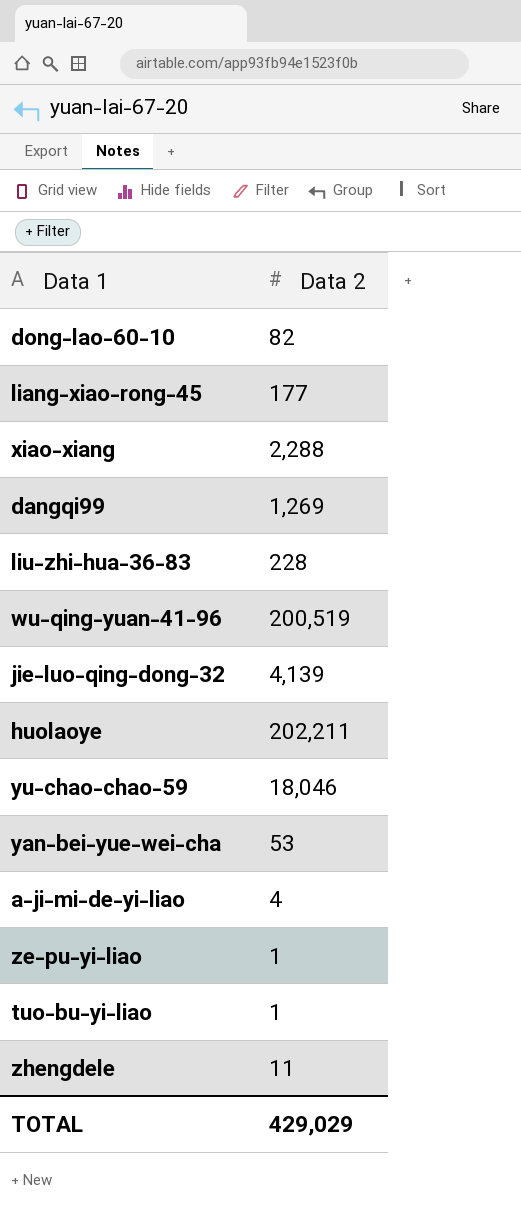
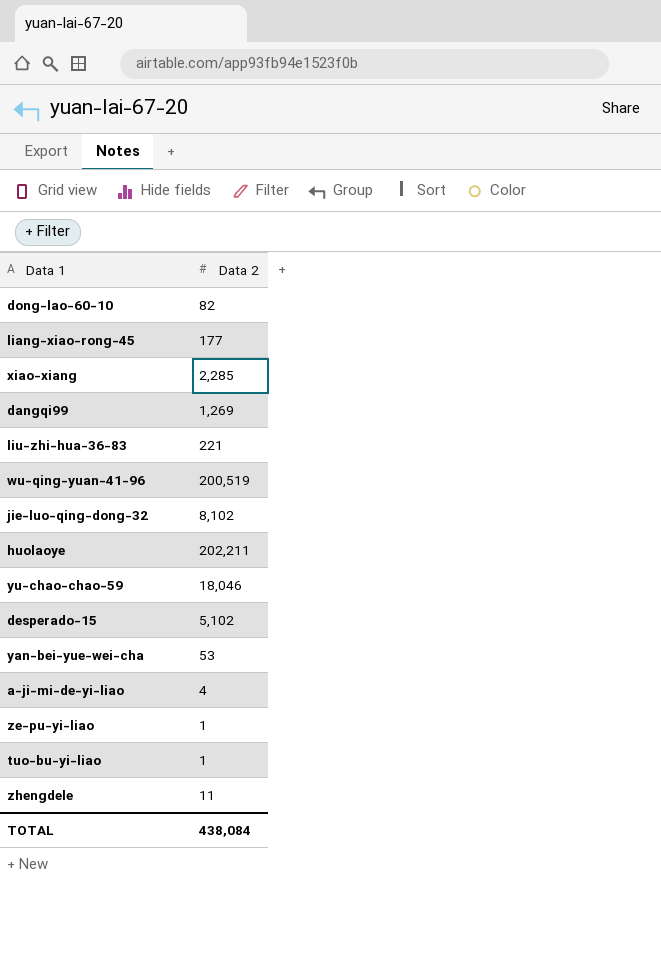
xiao-xiang | Data 2: 2,288 -> 2,285
liu-zhi-hua-36-83 | Data 2: 228 -> 221
jie-luo-qing-dong-32 | Data 2: 4,139 -> 8,102
row desperado-15: none -> 5,102
TOTAL | Data 2: 429,029 -> 438,084

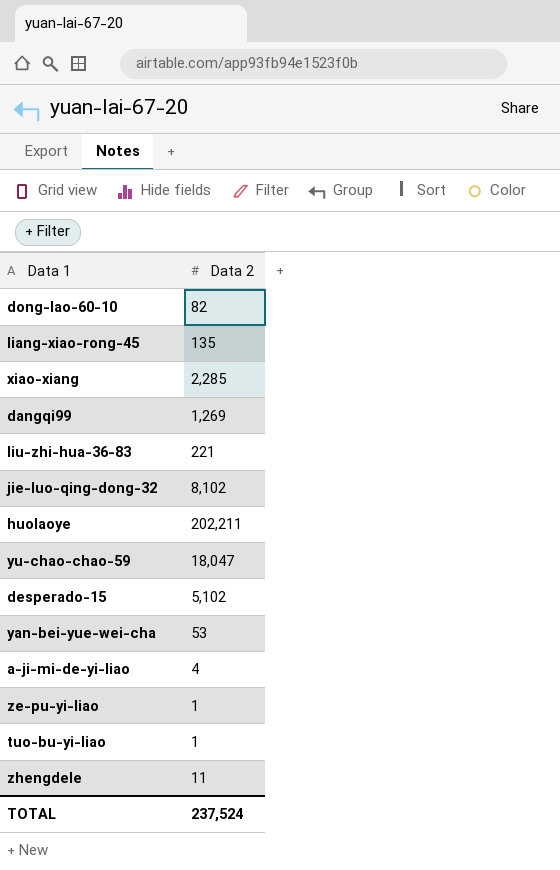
row wu-qing-yuan-41-96: 200,519 -> none
liang-xiao-rong-45 | Data 2: 177 -> 135
yu-chao-chao-59 | Data 2: 18,046 -> 18,047
TOTAL | Data 2: 438,084 -> 237,524

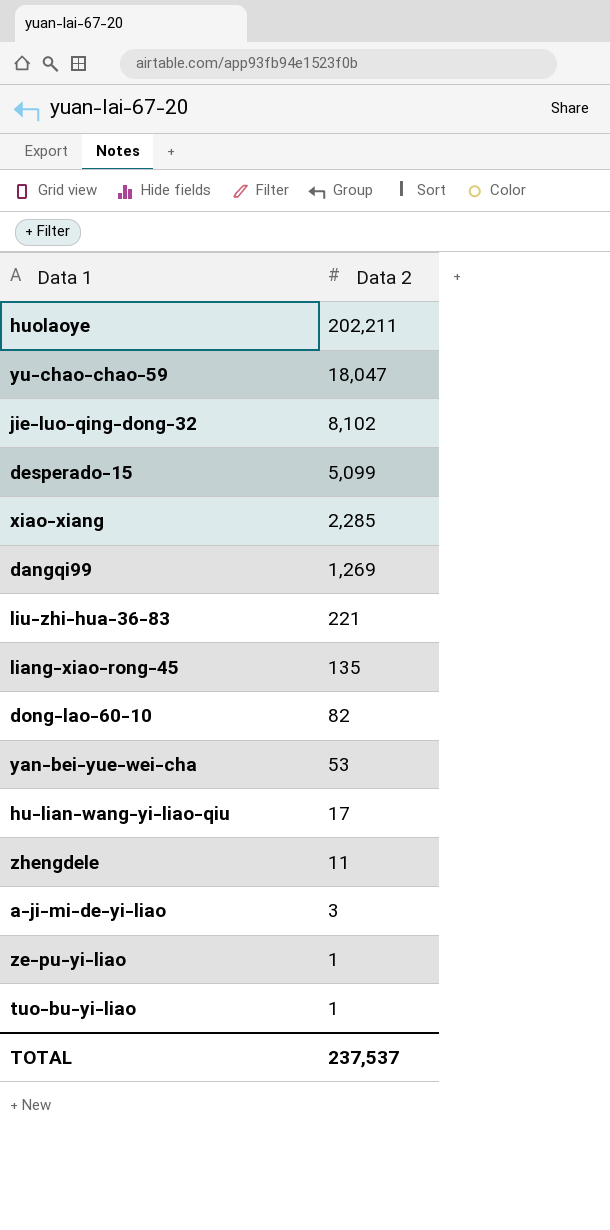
row order: none -> Data 2 descending
desperado-15 | Data 2: 5,102 -> 5,099
row hu-lian-wang-yi-liao-qiu: none -> 17
a-ji-mi-de-yi-liao | Data 2: 4 -> 3
TOTAL | Data 2: 237,524 -> 237,537

